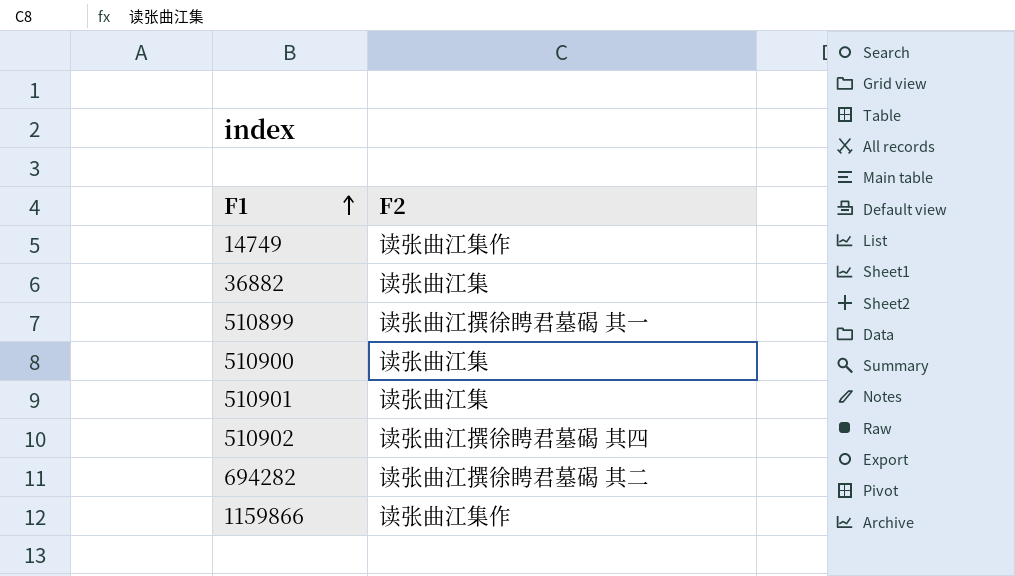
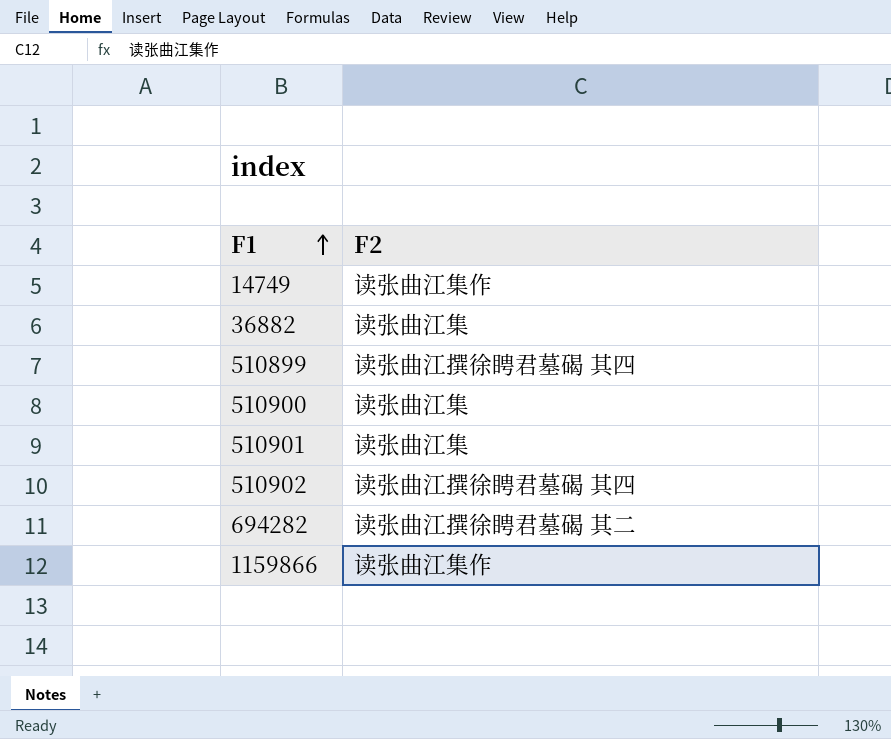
510899 | F2: 读张曲江撰徐䀻君墓碣 其一 -> 读张曲江撰徐䀻君墓碣 其四

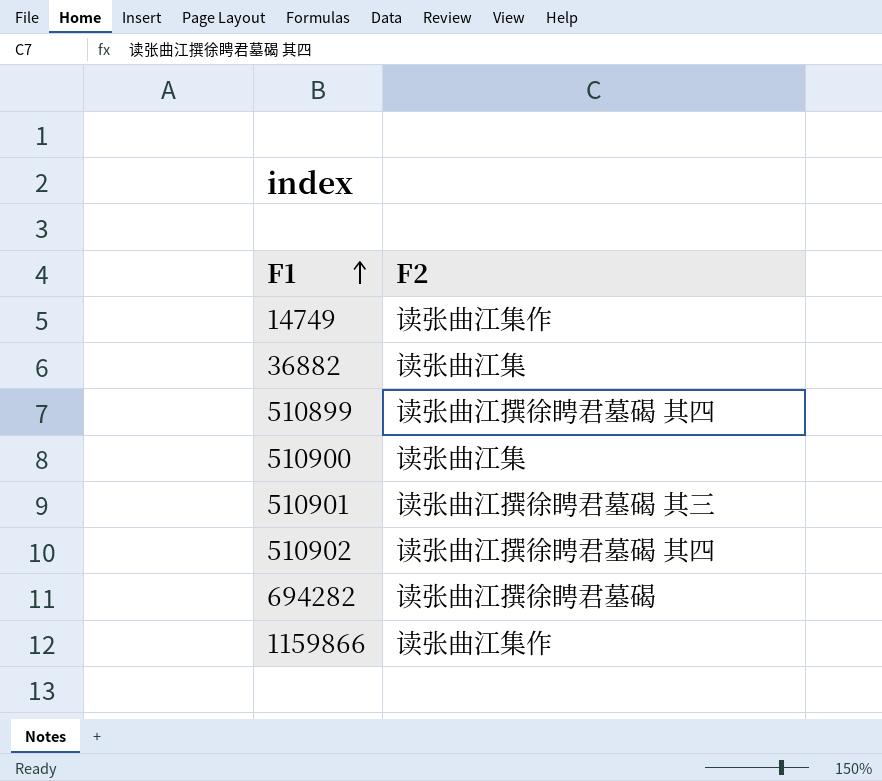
510901 | F2: 读张曲江集 -> 读张曲江撰徐䀻君墓碣 其三
694282 | F2: 读张曲江撰徐䀻君墓碣 其二 -> 读张曲江撰徐䀻君墓碣

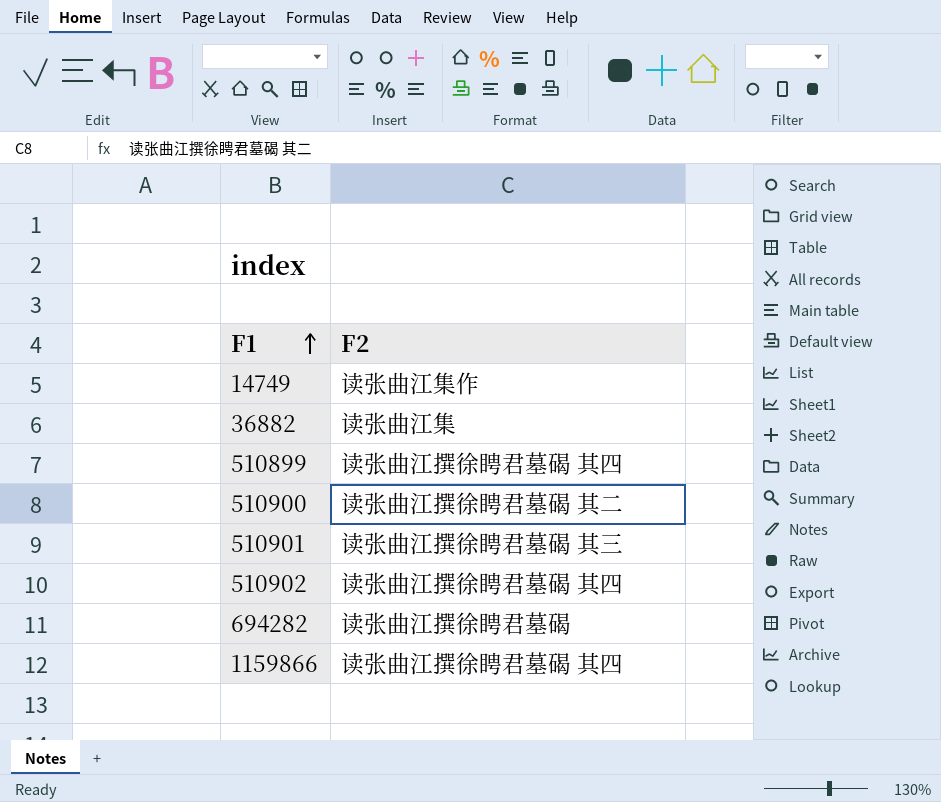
510900 | F2: 读张曲江集 -> 读张曲江撰徐䀻君墓碣 其二
1159866 | F2: 读张曲江集作 -> 读张曲江撰徐䀻君墓碣 其四

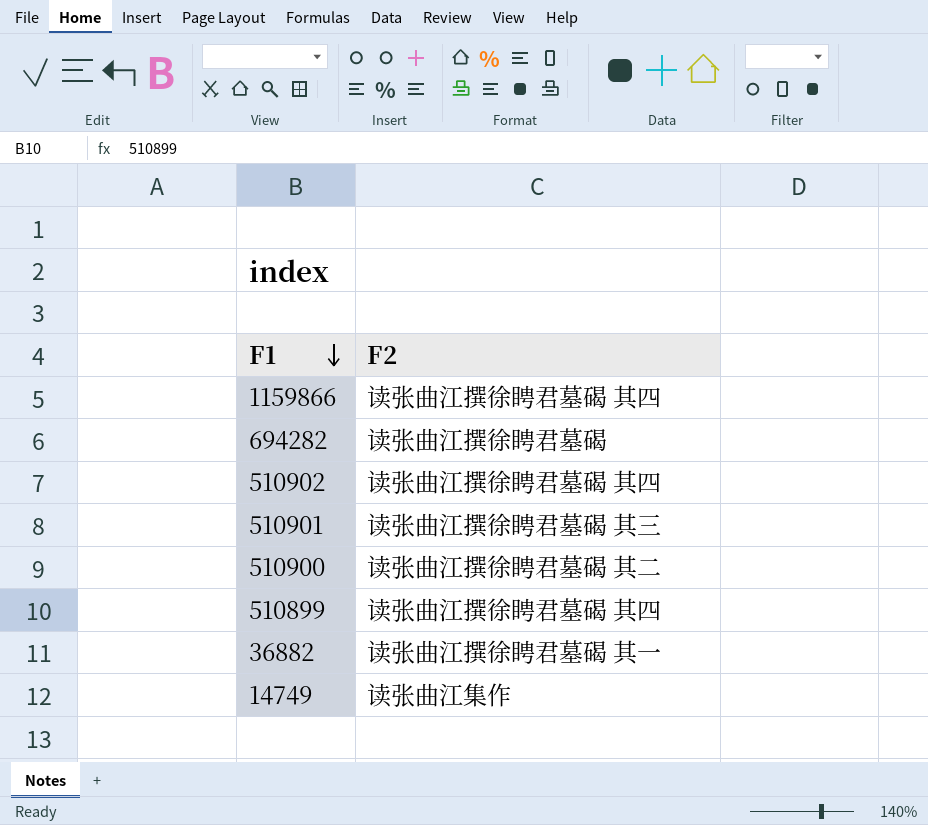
row order: F1 ascending -> F1 descending
36882 | F2: 读张曲江集 -> 读张曲江撰徐䀻君墓碣 其一

